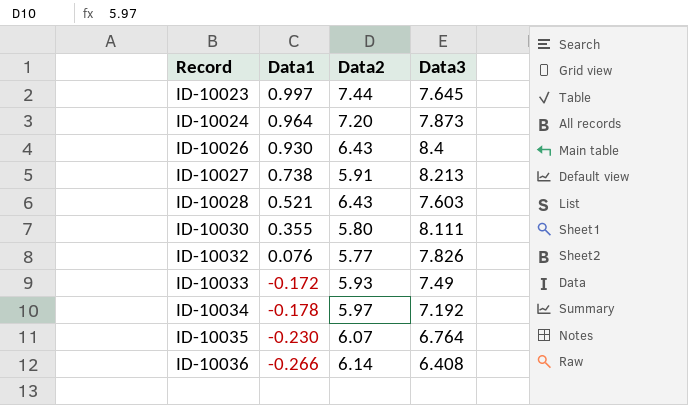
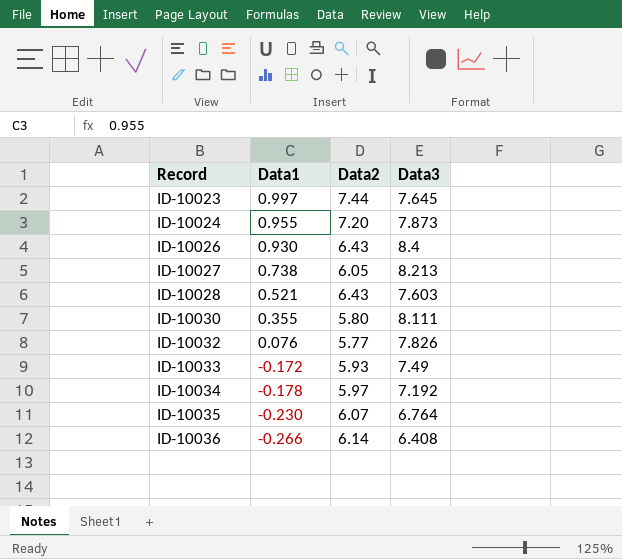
ID-10024 | Data1: 0.964 -> 0.955
ID-10027 | Data2: 5.91 -> 6.05

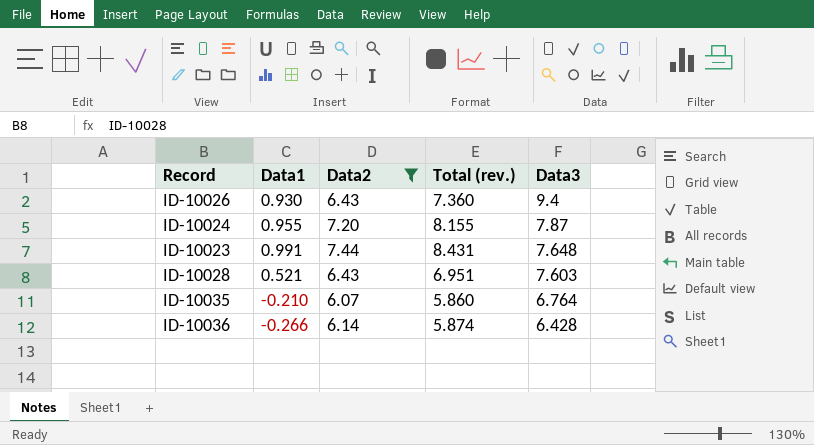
filter: none -> Data2 >= 6.07
row order: Record ascending -> Data3 descending
column Total (rev.) | formula: none -> [Data1] + [Data2]
ID-10026 | Data3: 8.4 -> 9.4
ID-10024 | Data3: 7.873 -> 7.87
ID-10023 | Data1: 0.997 -> 0.991
ID-10023 | Data3: 7.645 -> 7.648
ID-10035 | Data1: -0.230 -> -0.210
ID-10036 | Data3: 6.408 -> 6.428

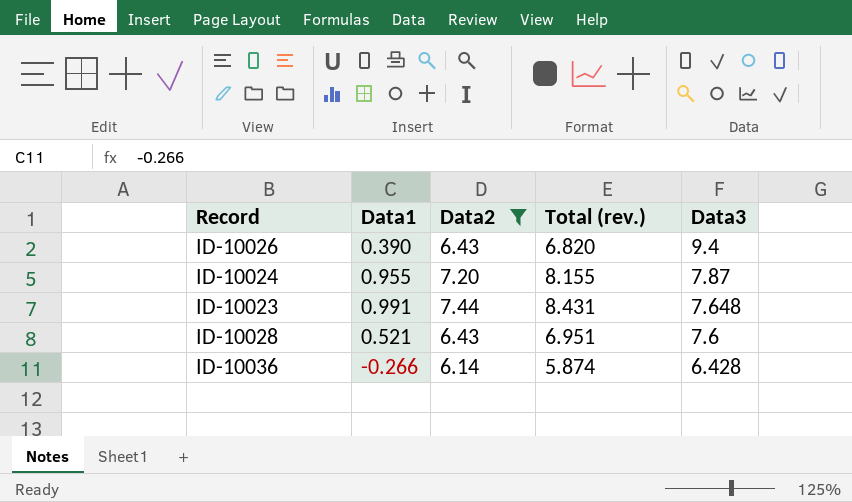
row ID-10035: -0.210 | 6.07 | 5.860 | 6.764 -> none
ID-10026 | Data1: 0.930 -> 0.390
ID-10026 | Total (rev.): 7.360 -> 6.820
ID-10028 | Data3: 7.603 -> 7.6

